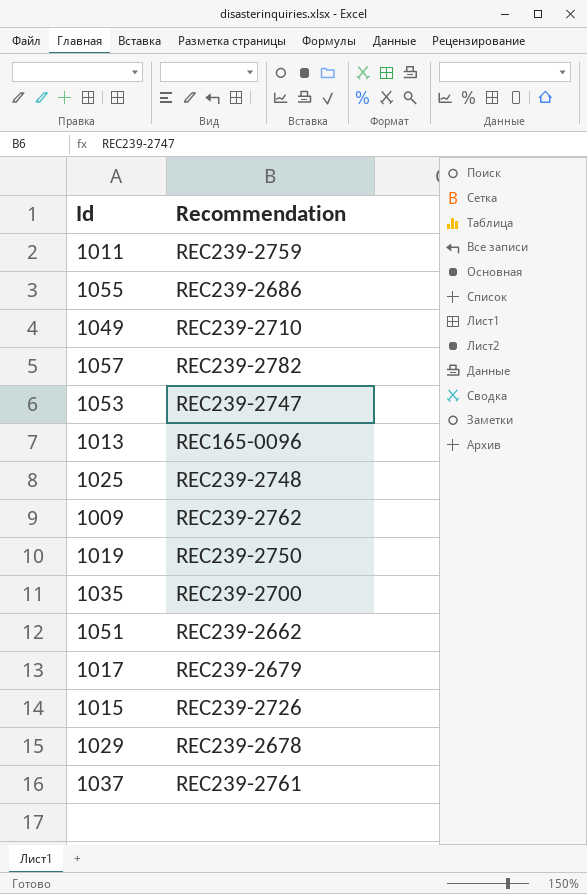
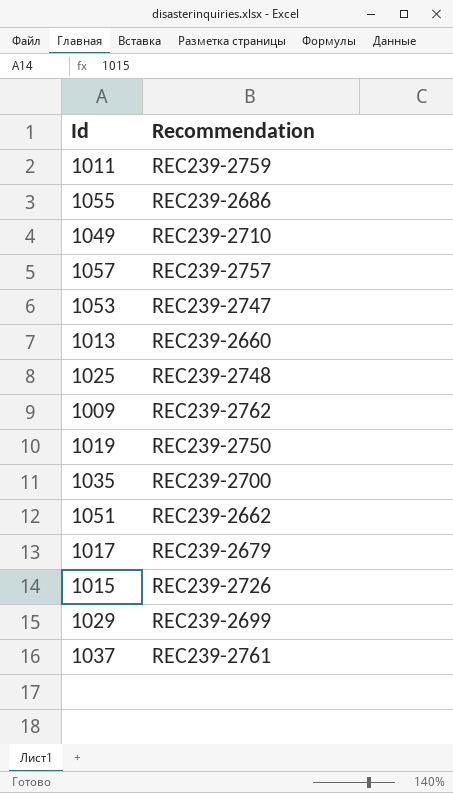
1057 | Recommendation: REC239-2782 -> REC239-2757
1013 | Recommendation: REC165-0096 -> REC239-2660
1029 | Recommendation: REC239-2678 -> REC239-2699

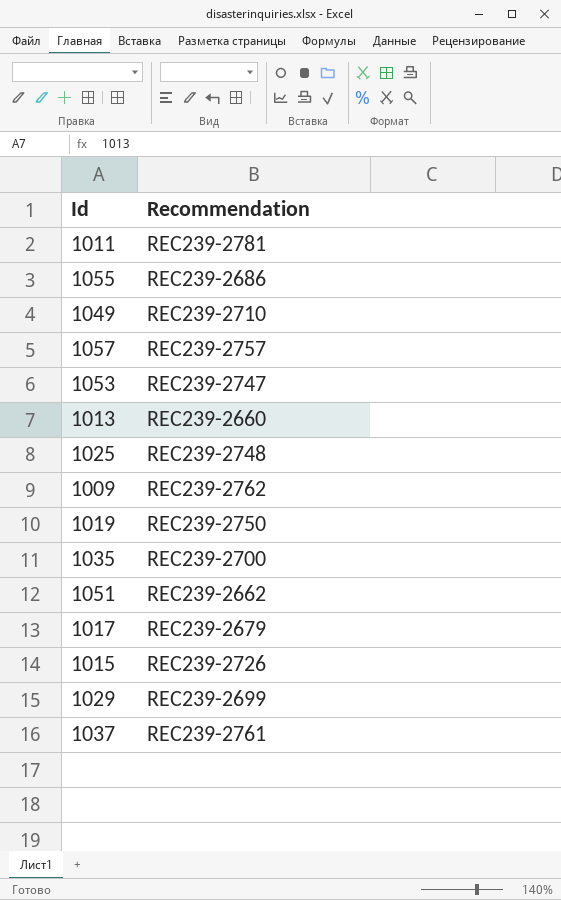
1011 | Recommendation: REC239-2759 -> REC239-2781

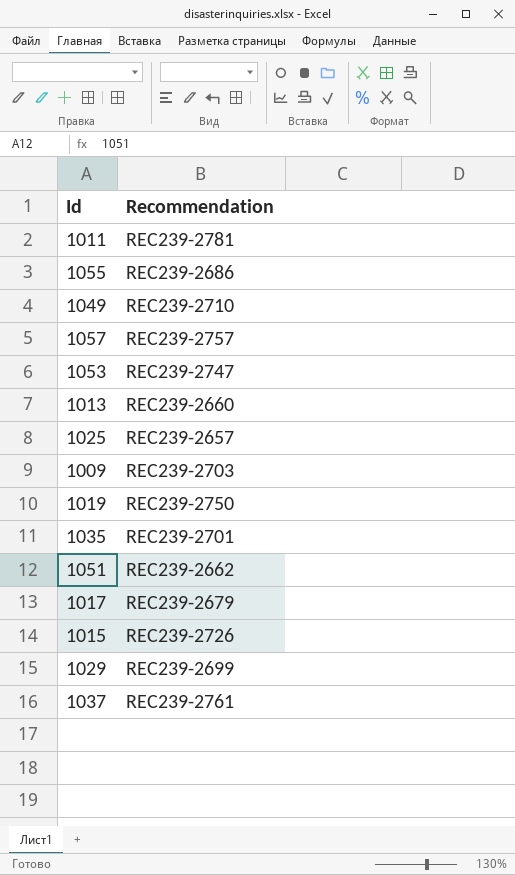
1025 | Recommendation: REC239-2748 -> REC239-2657
1009 | Recommendation: REC239-2762 -> REC239-2703
1035 | Recommendation: REC239-2700 -> REC239-2701

